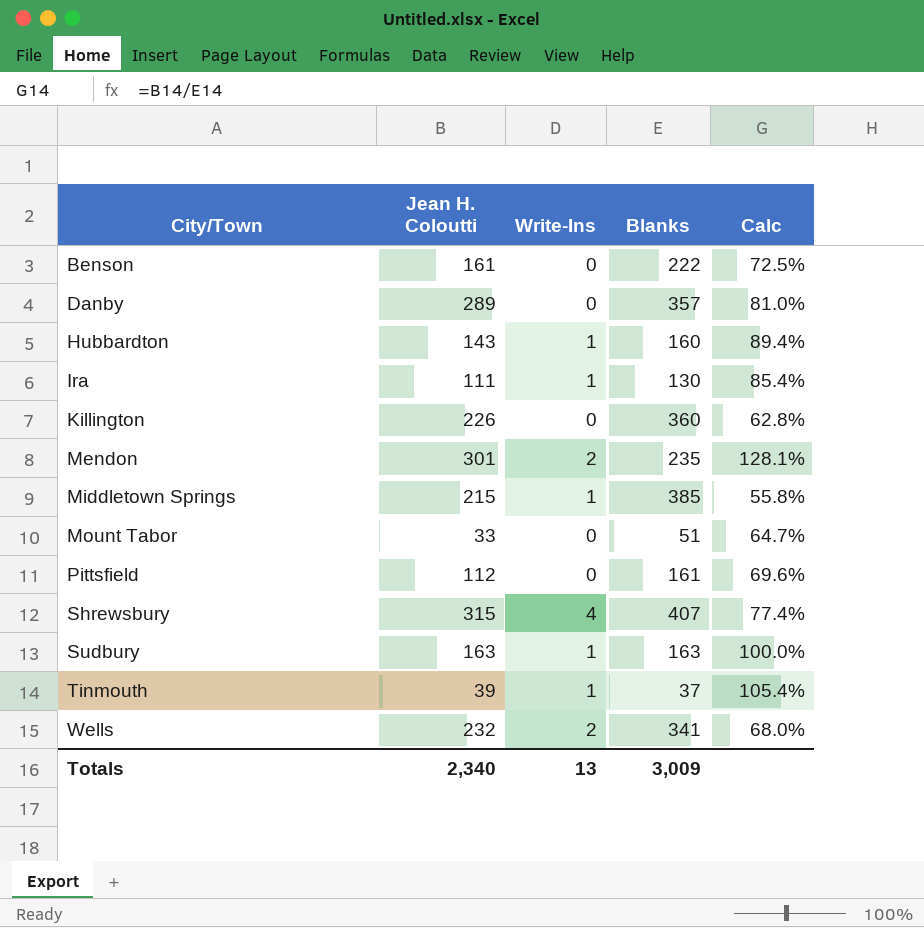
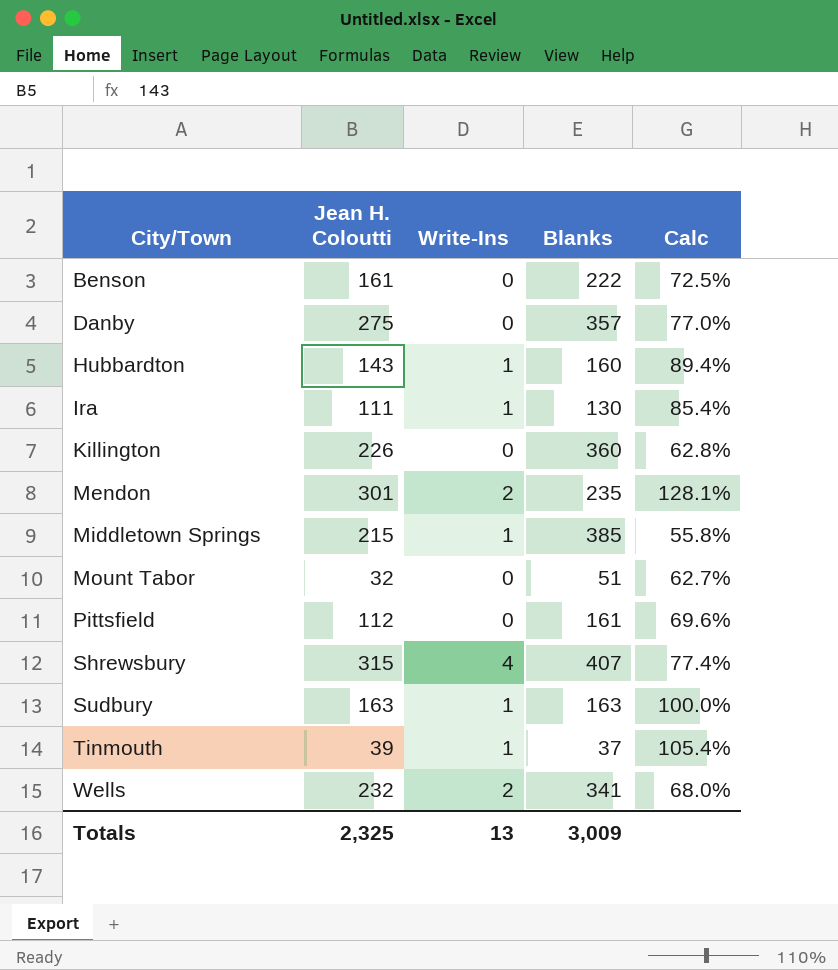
Danby | Jean H. Coloutti: 289 -> 275
Danby | Calc: 81.0% -> 77.0%
Mount Tabor | Jean H. Coloutti: 33 -> 32
Mount Tabor | Calc: 64.7% -> 62.7%
Totals | Jean H. Coloutti: 2,340 -> 2,325

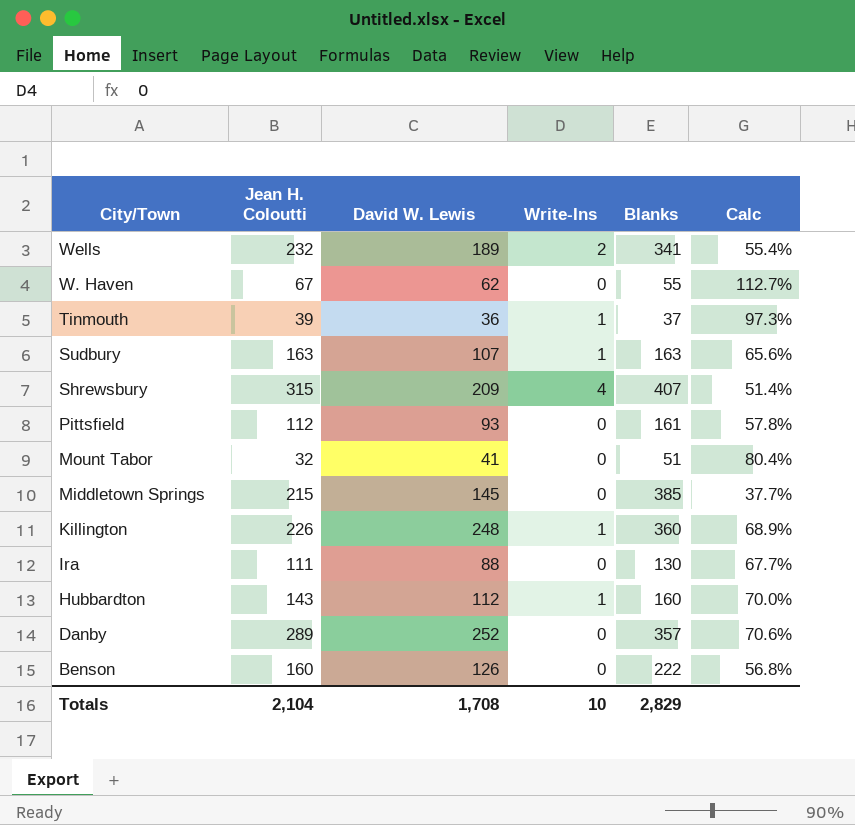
row order: City/Town ascending -> City/Town descending
column David W. Lewis | position: none -> 3
column Calc | formula: [Jean H. Coloutti] / [Blanks] -> [David W. Lewis] / [Blanks]
row Mendon: 301 | 2 | 235 | 128.1% -> none
row W. Haven: none -> 67 | 62 | 0 | 55 | 112.7%
Middletown Springs | Write-Ins: 1 -> 0
Killington | Write-Ins: 0 -> 1
Ira | Write-Ins: 1 -> 0
Danby | Jean H. Coloutti: 275 -> 289
Benson | Jean H. Coloutti: 161 -> 160
Totals | Jean H. Coloutti: 2,325 -> 2,104
Totals | Write-Ins: 13 -> 10
Totals | Blanks: 3,009 -> 2,829

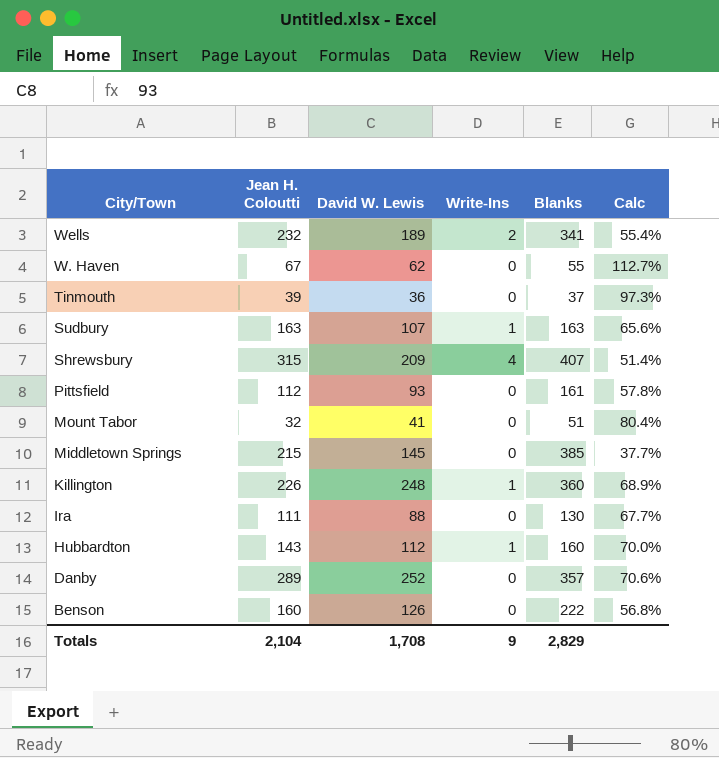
Tinmouth | Write-Ins: 1 -> 0
Totals | Write-Ins: 10 -> 9

